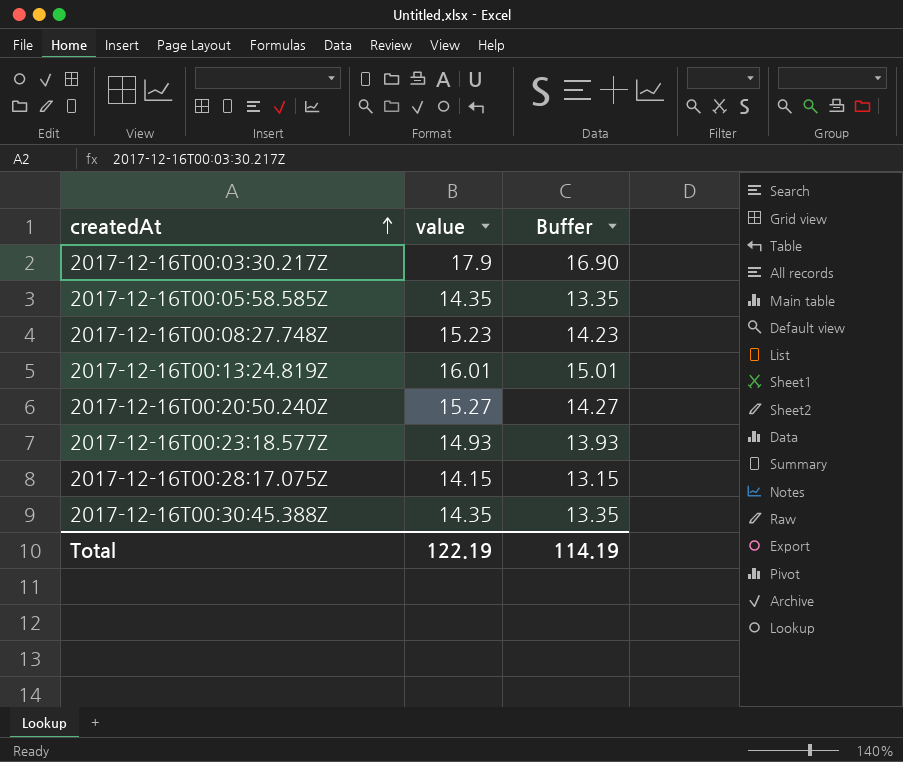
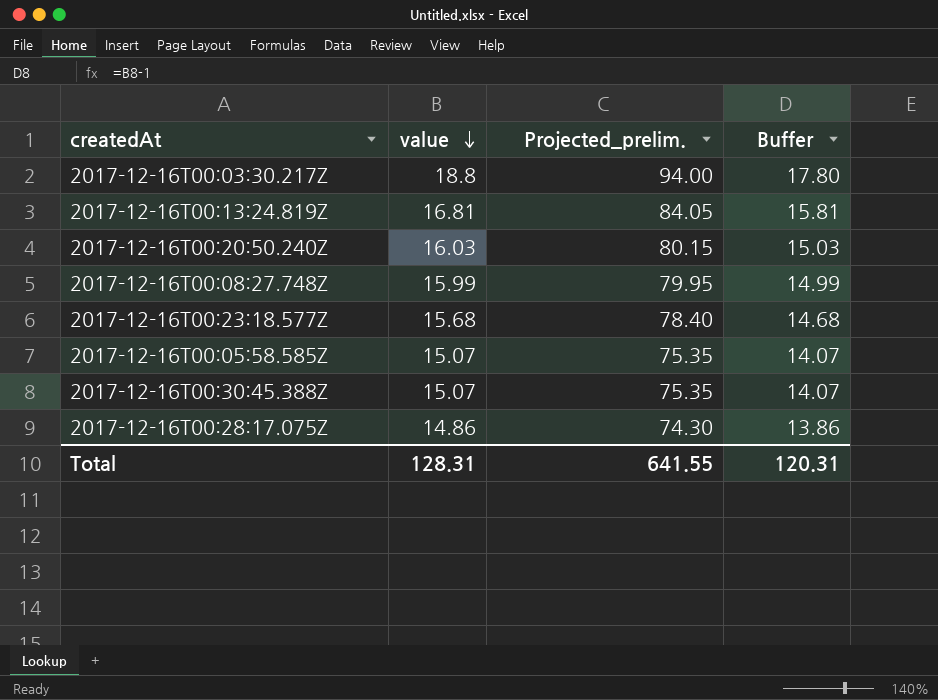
row order: createdAt ascending -> value descending
column Projected_prelim. | formula: none -> [value] * 5
2017-12-16T00:03:30.217Z | value: 17.9 -> 18.8
2017-12-16T00:03:30.217Z | Buffer: 16.90 -> 17.80
2017-12-16T00:13:24.819Z | value: 16.01 -> 16.81
2017-12-16T00:13:24.819Z | Buffer: 15.01 -> 15.81
2017-12-16T00:20:50.240Z | value: 15.27 -> 16.03
2017-12-16T00:20:50.240Z | Buffer: 14.27 -> 15.03
2017-12-16T00:08:27.748Z | value: 15.23 -> 15.99
2017-12-16T00:08:27.748Z | Buffer: 14.23 -> 14.99
2017-12-16T00:23:18.577Z | value: 14.93 -> 15.68
2017-12-16T00:23:18.577Z | Buffer: 13.93 -> 14.68
2017-12-16T00:05:58.585Z | value: 14.35 -> 15.07
2017-12-16T00:05:58.585Z | Buffer: 13.35 -> 14.07
2017-12-16T00:30:45.388Z | value: 14.35 -> 15.07
2017-12-16T00:30:45.388Z | Buffer: 13.35 -> 14.07
2017-12-16T00:28:17.075Z | value: 14.15 -> 14.86
2017-12-16T00:28:17.075Z | Buffer: 13.15 -> 13.86
Total | value: 122.19 -> 128.31
Total | Buffer: 114.19 -> 120.31

